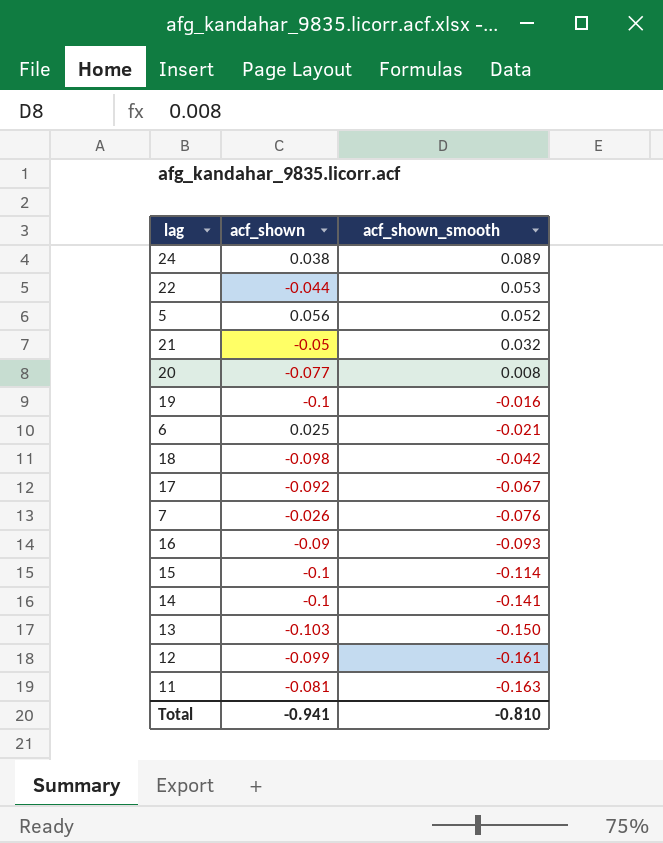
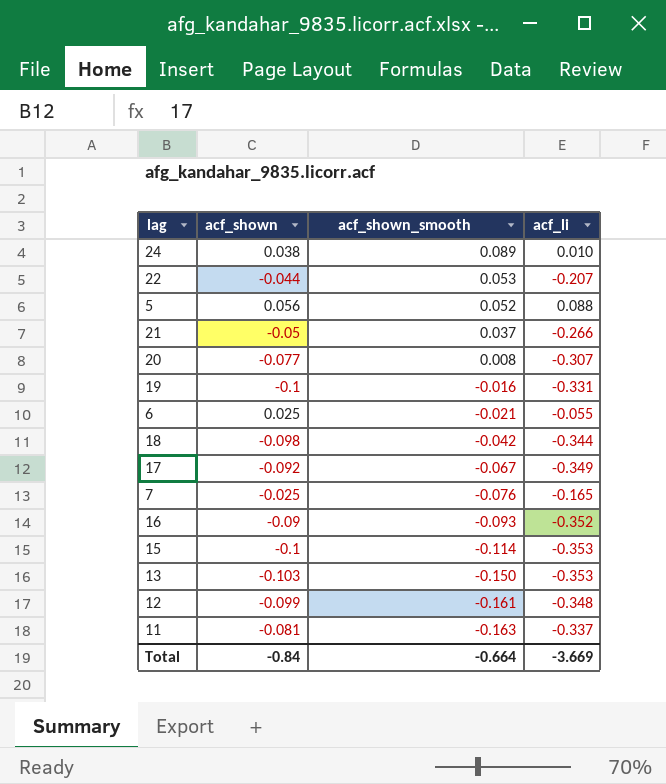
column acf_li | position: none -> 4
row 14: -0.1 | -0.141 -> none
21 | acf_shown_smooth: 0.032 -> 0.037
7 | acf_shown: -0.026 -> -0.025
Total | acf_shown: -0.941 -> -0.84
Total | acf_shown_smooth: -0.810 -> -0.664

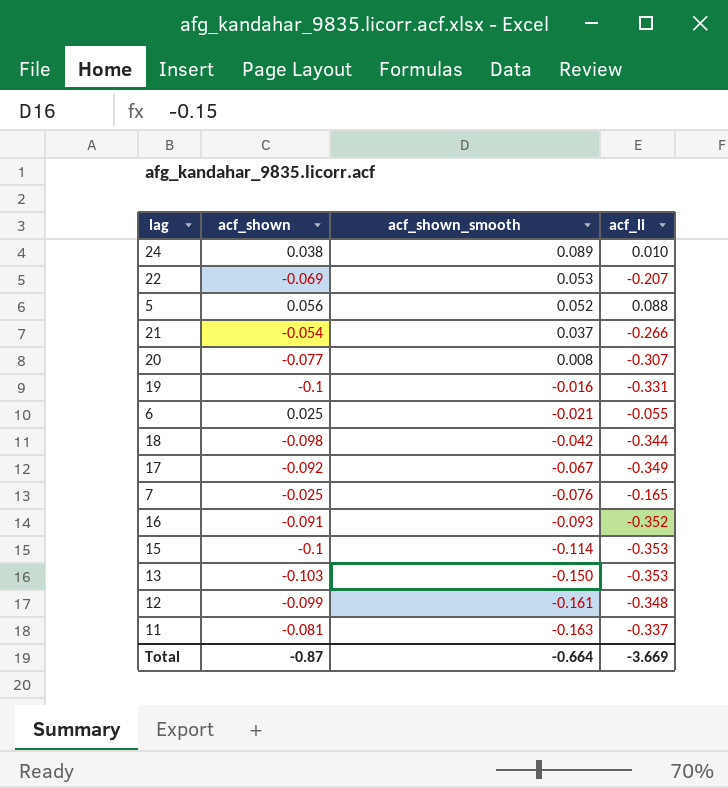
22 | acf_shown: -0.044 -> -0.069
21 | acf_shown: -0.05 -> -0.054
16 | acf_shown: -0.09 -> -0.091
Total | acf_shown: -0.84 -> -0.87

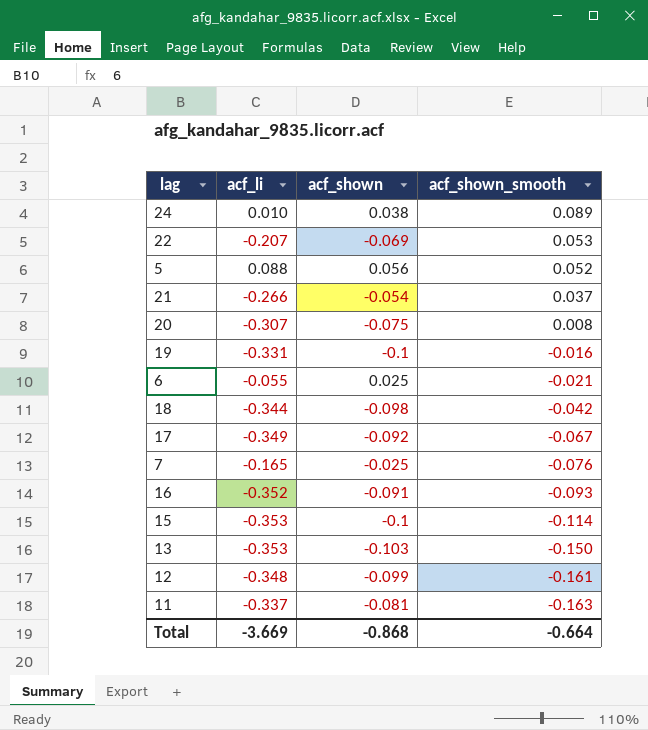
column acf_li | position: 4 -> 2
20 | acf_shown: -0.077 -> -0.075
Total | acf_shown: -0.87 -> -0.868

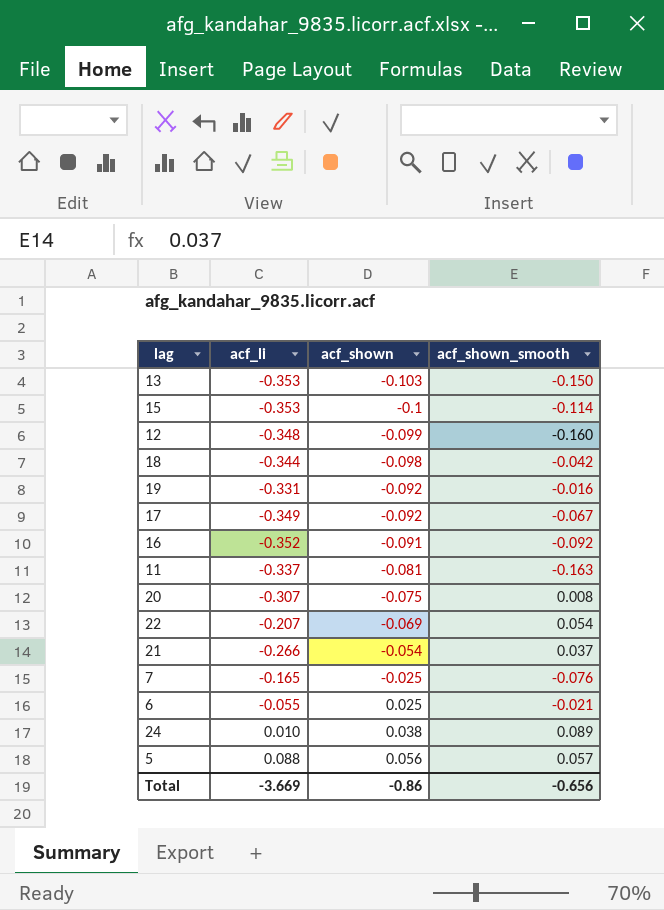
row order: acf_shown_smooth descending -> acf_shown ascending
12 | acf_shown_smooth: -0.161 -> -0.160
19 | acf_shown: -0.1 -> -0.092
16 | acf_shown_smooth: -0.093 -> -0.092
22 | acf_shown_smooth: 0.053 -> 0.054
5 | acf_shown_smooth: 0.052 -> 0.057
Total | acf_shown: -0.868 -> -0.86
Total | acf_shown_smooth: -0.664 -> -0.656

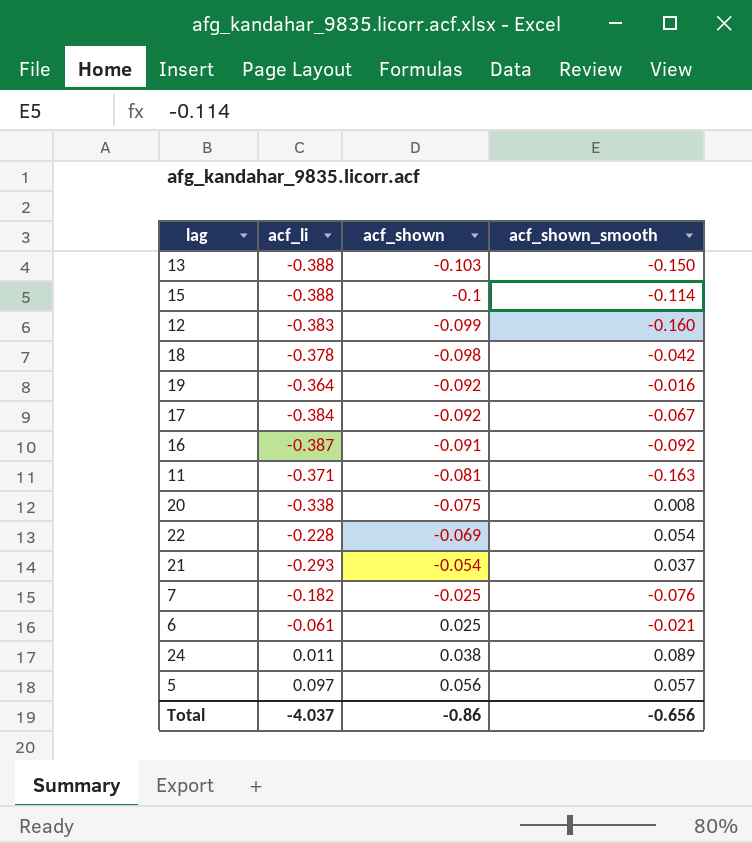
13 | acf_li: -0.353 -> -0.388
15 | acf_li: -0.353 -> -0.388
12 | acf_li: -0.348 -> -0.383
18 | acf_li: -0.344 -> -0.378
19 | acf_li: -0.331 -> -0.364
17 | acf_li: -0.349 -> -0.384
16 | acf_li: -0.352 -> -0.387
11 | acf_li: -0.337 -> -0.371
20 | acf_li: -0.307 -> -0.338
22 | acf_li: -0.207 -> -0.228
21 | acf_li: -0.266 -> -0.293
7 | acf_li: -0.165 -> -0.182
6 | acf_li: -0.055 -> -0.061
24 | acf_li: 0.010 -> 0.011
5 | acf_li: 0.088 -> 0.097
Total | acf_li: -3.669 -> -4.037

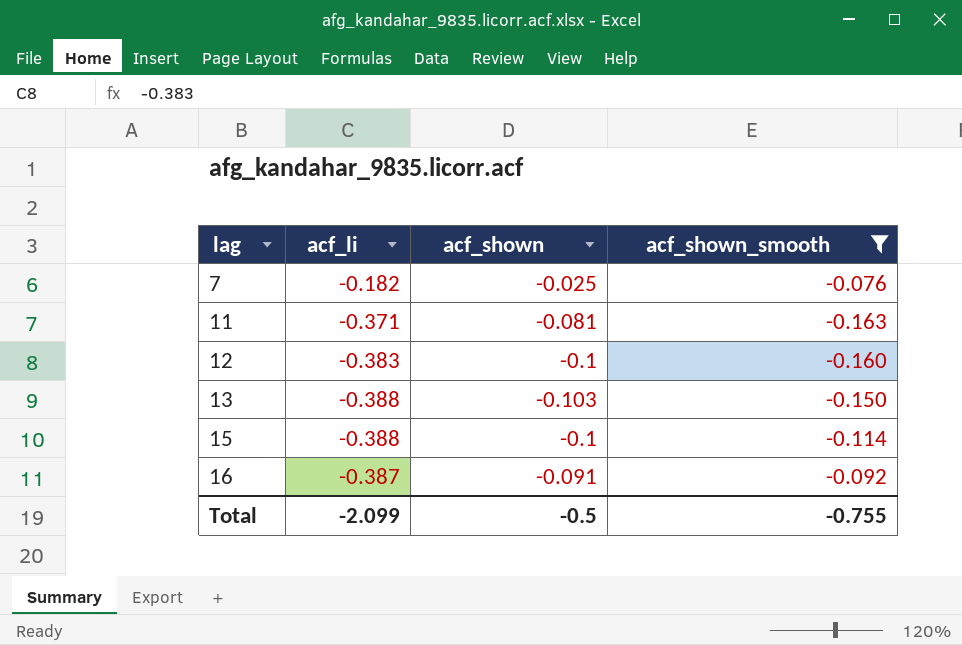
filter: none -> acf_shown_smooth <= -0.076
row order: acf_shown ascending -> lag ascending
12 | acf_shown: -0.099 -> -0.1
Total | acf_li: -4.037 -> -2.099
Total | acf_shown: -0.86 -> -0.5
Total | acf_shown_smooth: -0.656 -> -0.755

